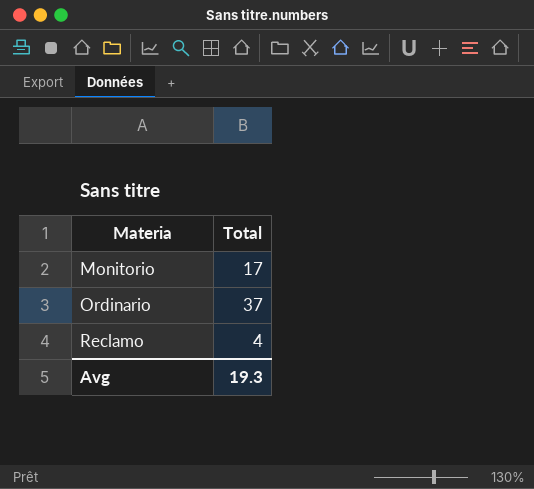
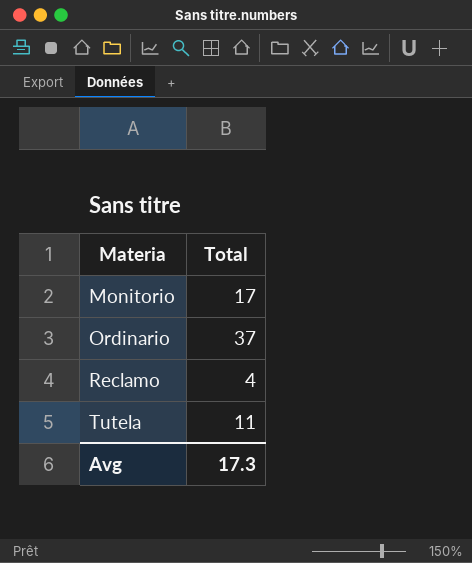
row Tutela: none -> 11
Avg | Total: 19.3 -> 17.3

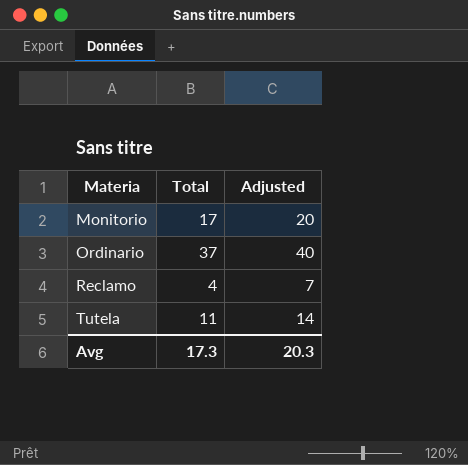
column Adjusted | formula: none -> [Total] + 3

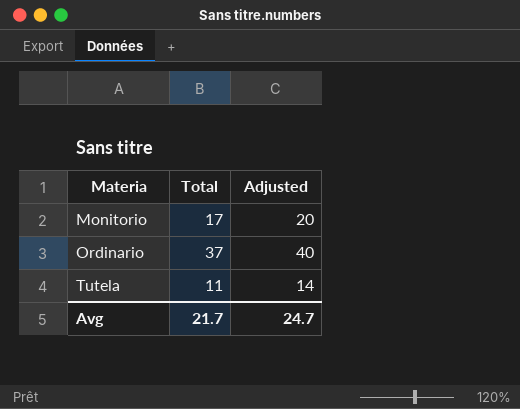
row Reclamo: 4 | 7 -> none
Avg | Total: 17.3 -> 21.7
Avg | Adjusted: 20.3 -> 24.7

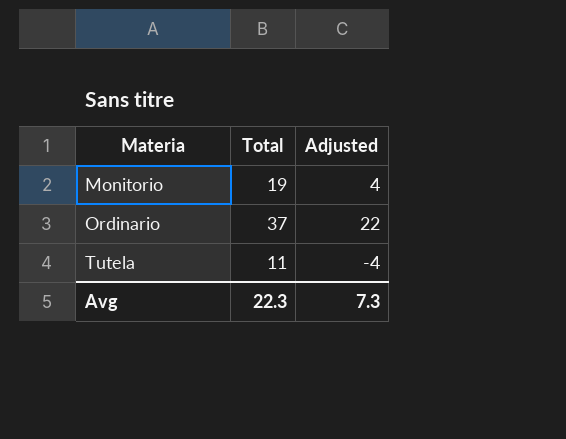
column Adjusted | formula: [Total] + 3 -> [Total] - 15
Monitorio | Total: 17 -> 19
Avg | Total: 21.7 -> 22.3
Avg | Adjusted: 24.7 -> 7.3

